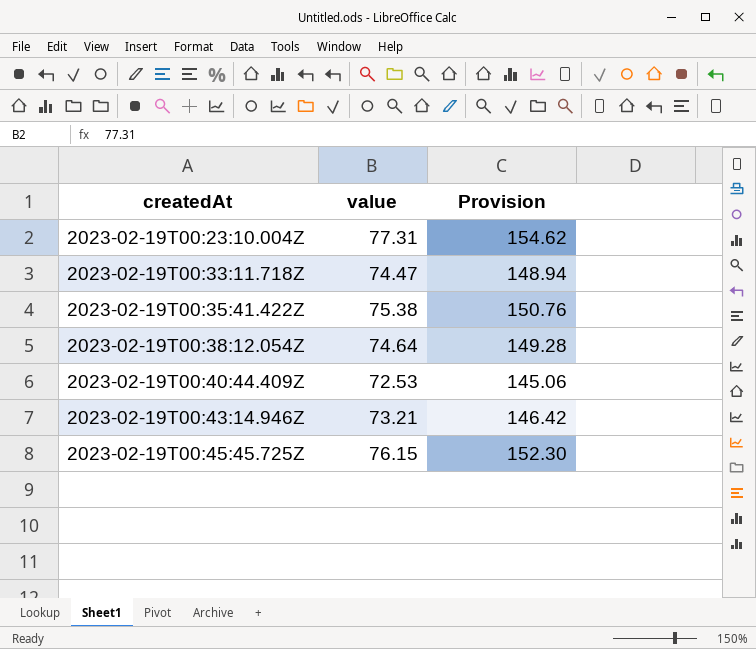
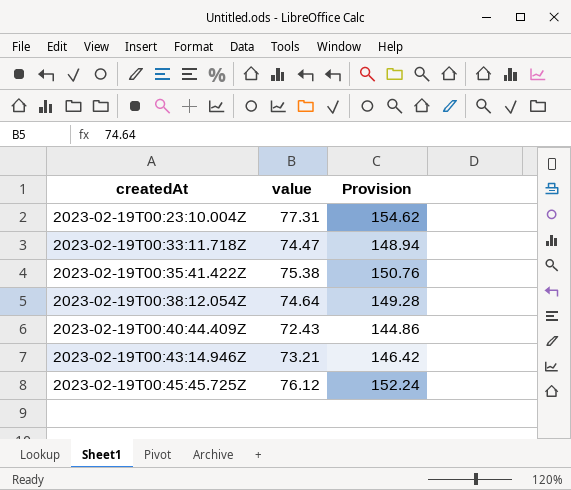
2023-02-19T00:40:44.409Z | value: 72.53 -> 72.43
2023-02-19T00:40:44.409Z | Provision: 145.06 -> 144.86
2023-02-19T00:45:45.725Z | value: 76.15 -> 76.12
2023-02-19T00:45:45.725Z | Provision: 152.30 -> 152.24

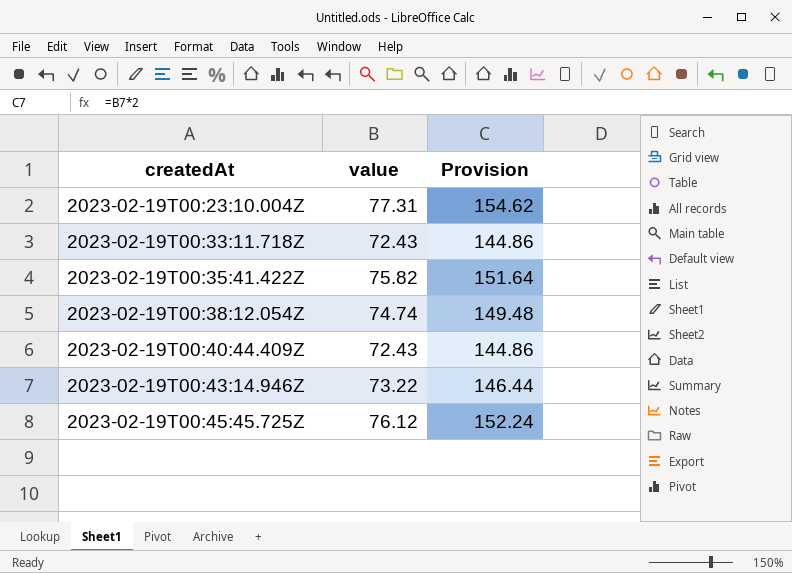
2023-02-19T00:33:11.718Z | value: 74.47 -> 72.43
2023-02-19T00:33:11.718Z | Provision: 148.94 -> 144.86
2023-02-19T00:35:41.422Z | value: 75.38 -> 75.82
2023-02-19T00:35:41.422Z | Provision: 150.76 -> 151.64
2023-02-19T00:38:12.054Z | value: 74.64 -> 74.74
2023-02-19T00:38:12.054Z | Provision: 149.28 -> 149.48
2023-02-19T00:43:14.946Z | value: 73.21 -> 73.22
2023-02-19T00:43:14.946Z | Provision: 146.42 -> 146.44

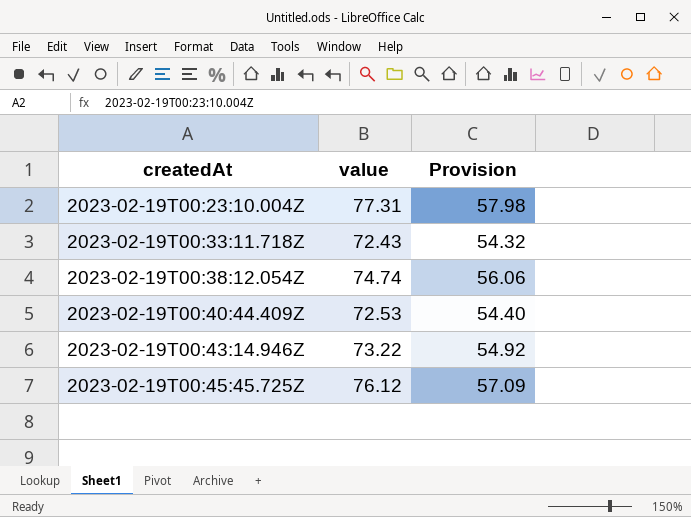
column Provision | formula: [value] * 2 -> [value] * 0.75
row 2023-02-19T00:35:41.422Z: 75.82 | 151.64 -> none
2023-02-19T00:40:44.409Z | value: 72.43 -> 72.53

